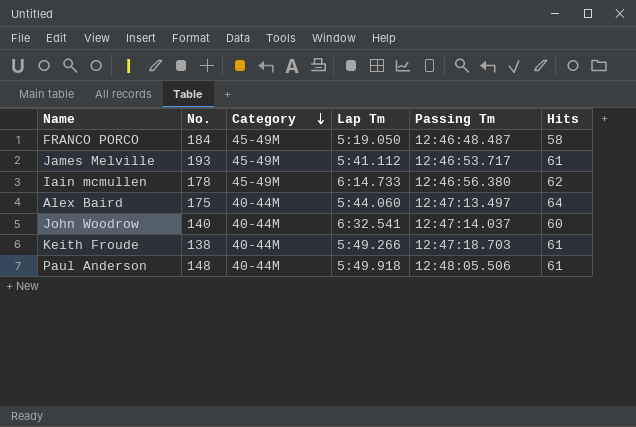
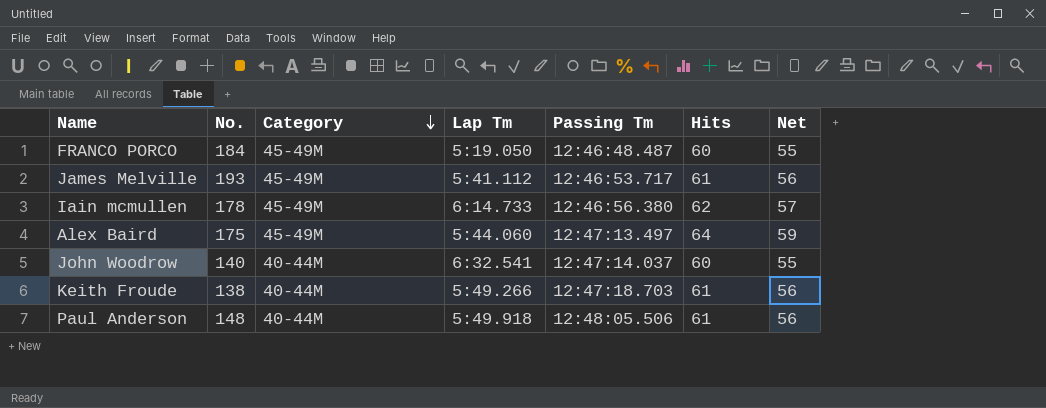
column Net | formula: none -> [Hits] - 5
FRANCO PORCO | Hits: 58 -> 60
Alex Baird | Category: 40-44M -> 45-49M

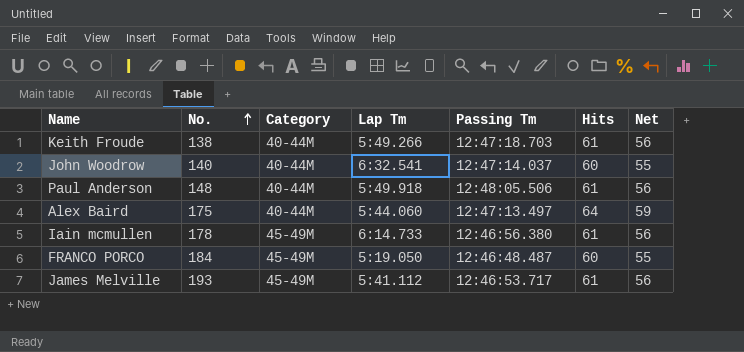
row order: Category descending -> No. ascending
Alex Baird | Category: 45-49M -> 40-44M
Iain mcmullen | Hits: 62 -> 61
Iain mcmullen | Net: 57 -> 56

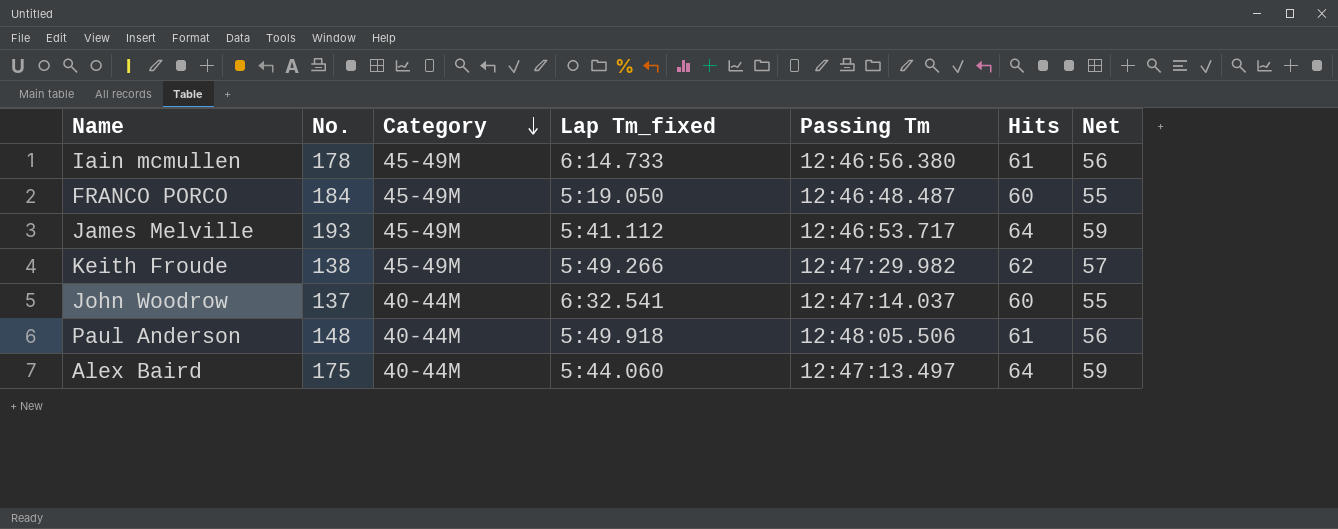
row order: No. ascending -> Category descending
column name: Lap Tm -> Lap Tm_fixed
James Melville | Hits: 61 -> 64
James Melville | Net: 56 -> 59
Keith Froude | Category: 40-44M -> 45-49M
Keith Froude | Passing Tm: 12:47:18.703 -> 12:47:29.982
Keith Froude | Hits: 61 -> 62
Keith Froude | Net: 56 -> 57
John Woodrow | No.: 140 -> 137

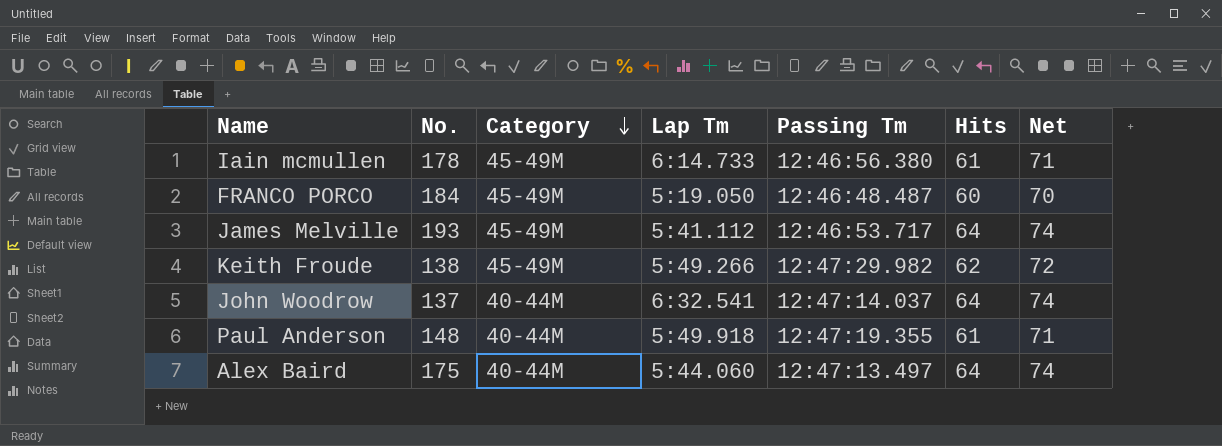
column name: Lap Tm_fixed -> Lap Tm
column Net | formula: [Hits] - 5 -> [Hits] + 10
John Woodrow | Hits: 60 -> 64
Paul Anderson | Passing Tm: 12:48:05.506 -> 12:47:19.355

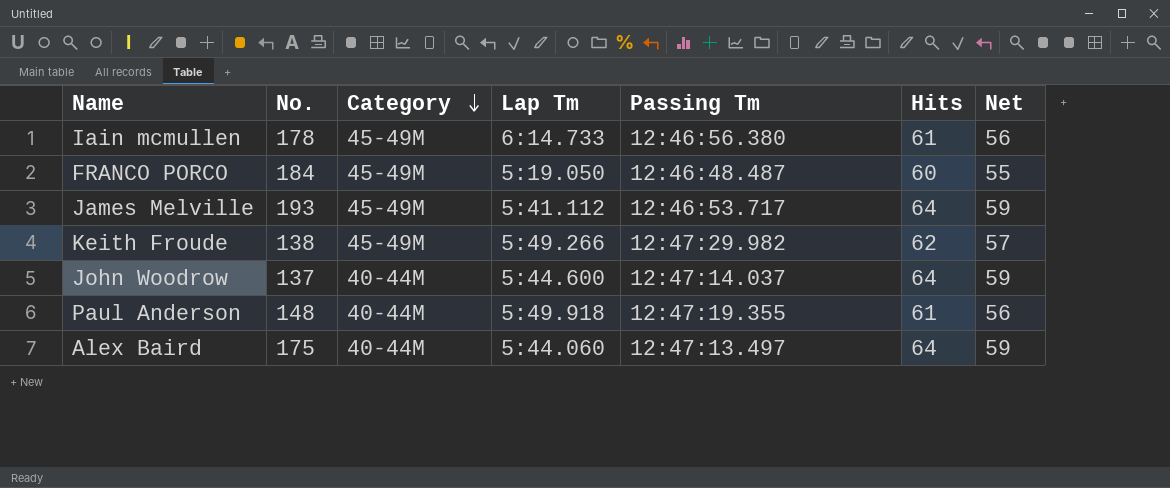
column Net | formula: [Hits] + 10 -> [Hits] - 5
John Woodrow | Lap Tm: 6:32.541 -> 5:44.600

